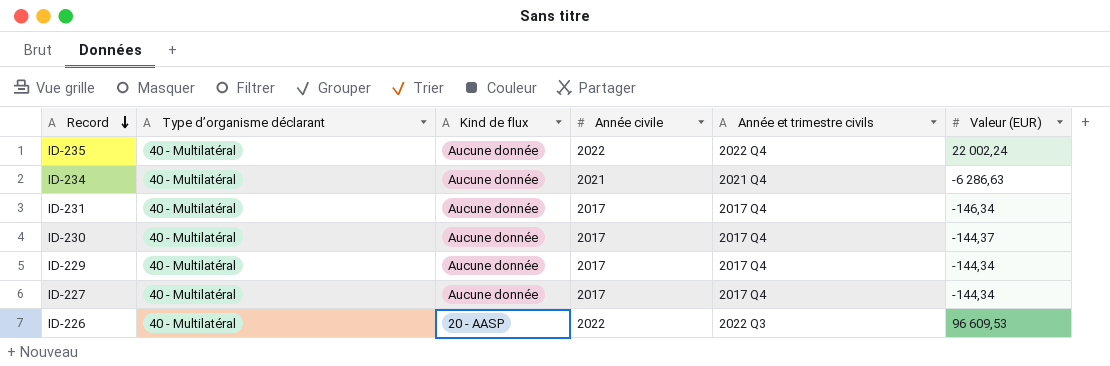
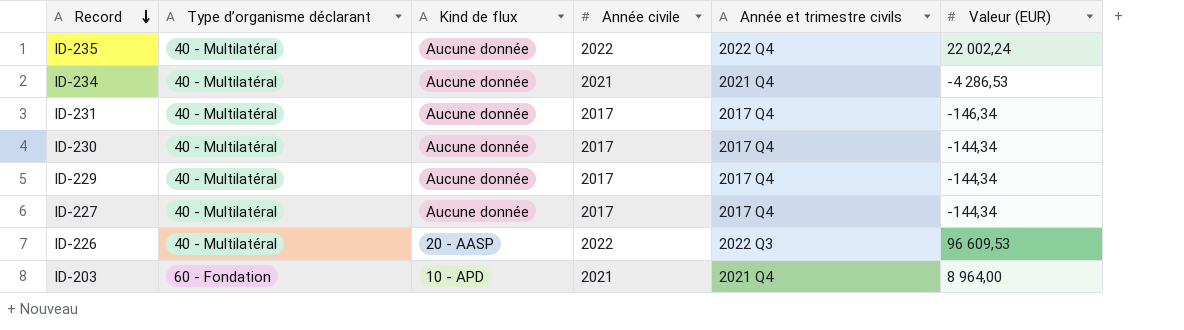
ID-234 | Valeur (EUR): -6 286,63 -> -4 286,53
ID-230 | Valeur (EUR): -144,37 -> -144,34
row ID-203: none -> 60 - Fondation | 10 - APD | 2021 | 2021 Q4 | 8 964,00

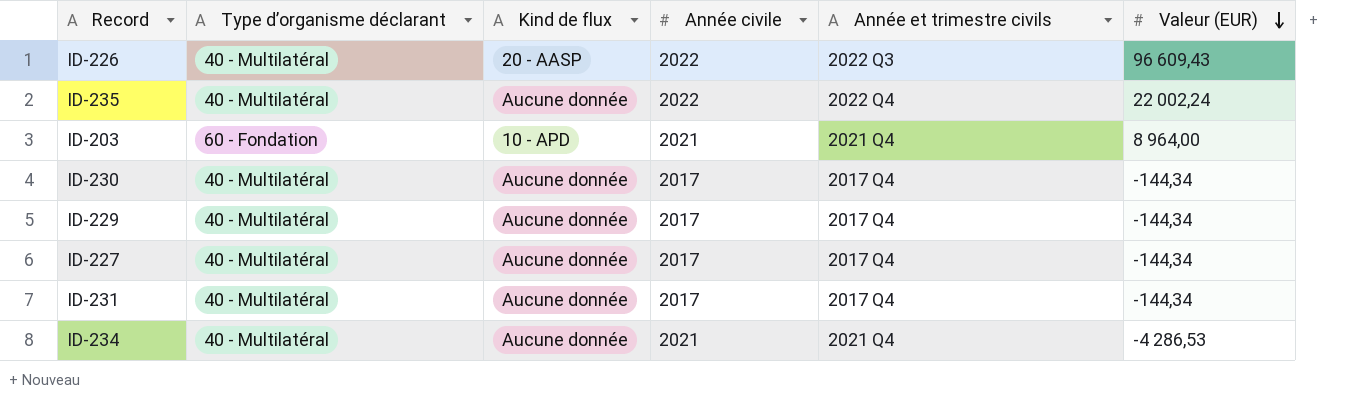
row order: Record descending -> Valeur (EUR) descending
ID-226 | Valeur (EUR): 96 609,53 -> 96 609,43
ID-231 | Valeur (EUR): -146,34 -> -144,34

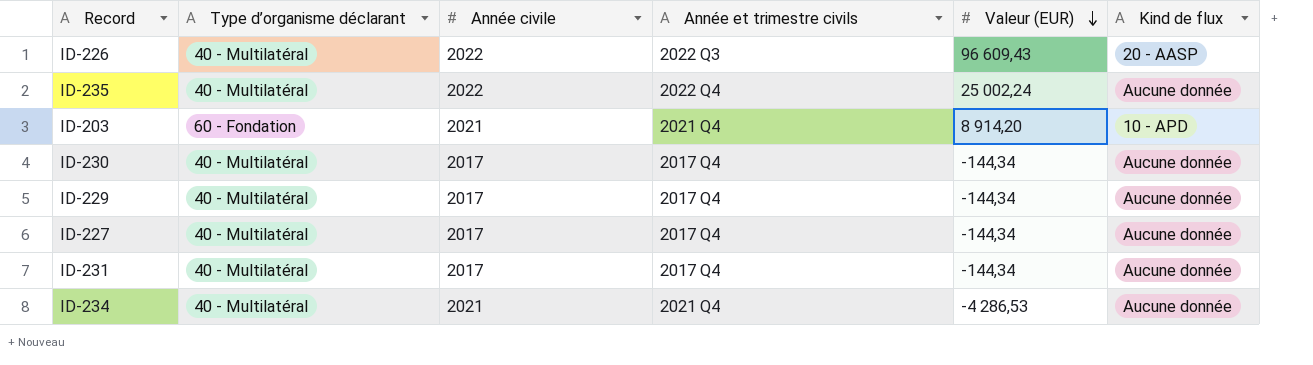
column Kind de flux | position: 3 -> 6
ID-235 | Valeur (EUR): 22 002,24 -> 25 002,24
ID-203 | Valeur (EUR): 8 964,00 -> 8 914,20

